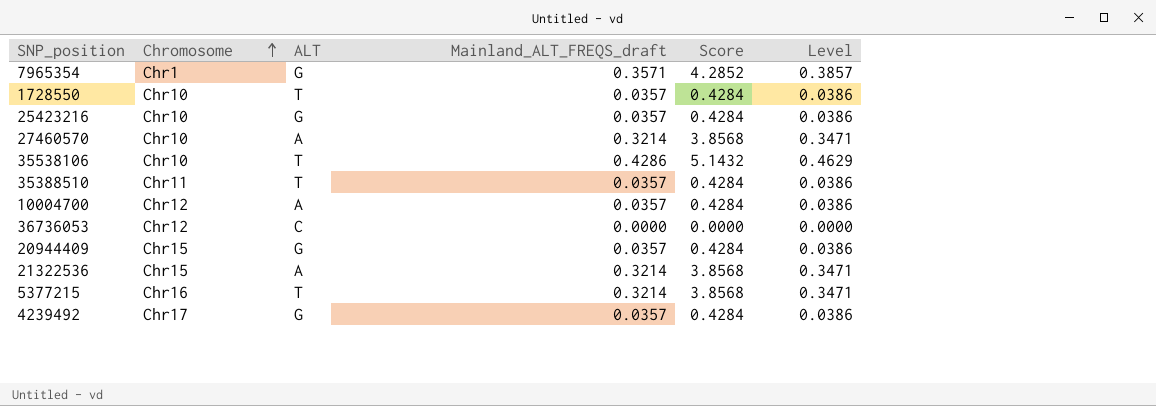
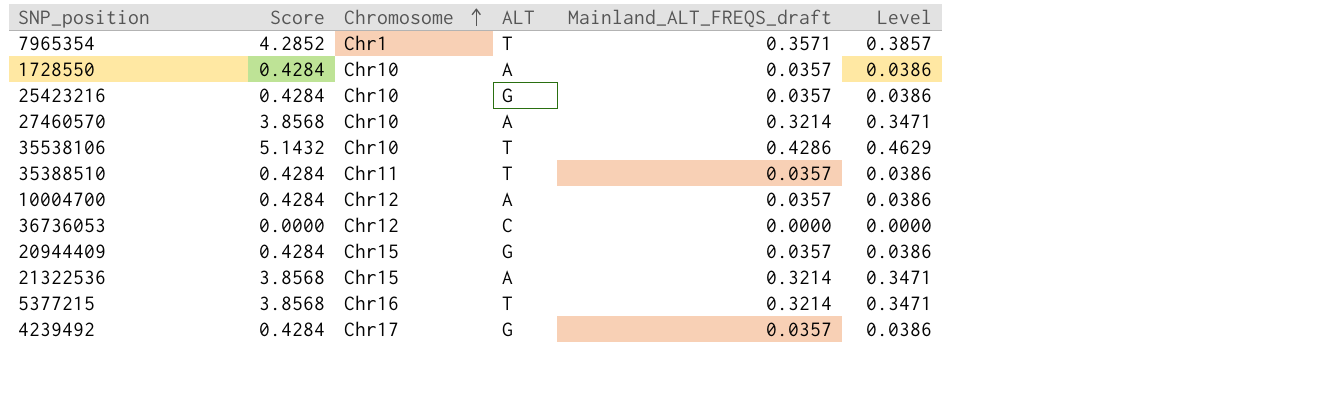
column Score | position: 5 -> 2
7965354 | ALT: G -> T
1728550 | ALT: T -> A

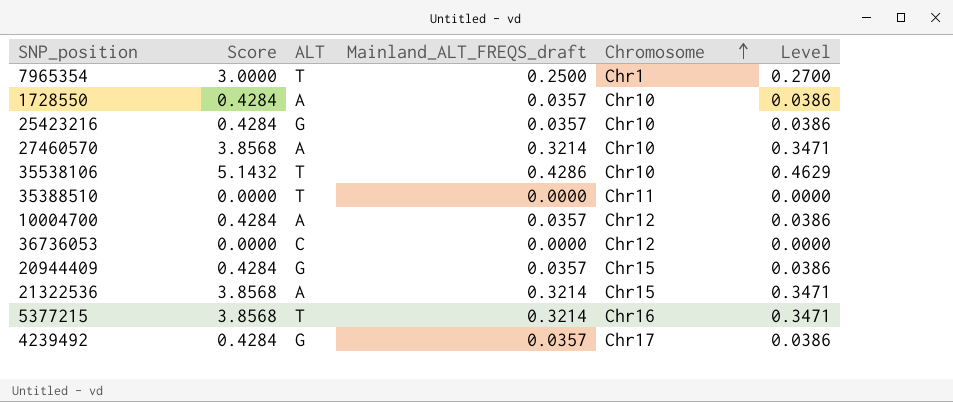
column Chromosome | position: 3 -> 5
7965354 | Score: 4.2852 -> 3.0000
7965354 | Mainland_ALT_FREQS_draft: 0.3571 -> 0.2500
7965354 | Level: 0.3857 -> 0.2700
35388510 | Score: 0.4284 -> 0.0000
35388510 | Mainland_ALT_FREQS_draft: 0.0357 -> 0.0000
35388510 | Level: 0.0386 -> 0.0000

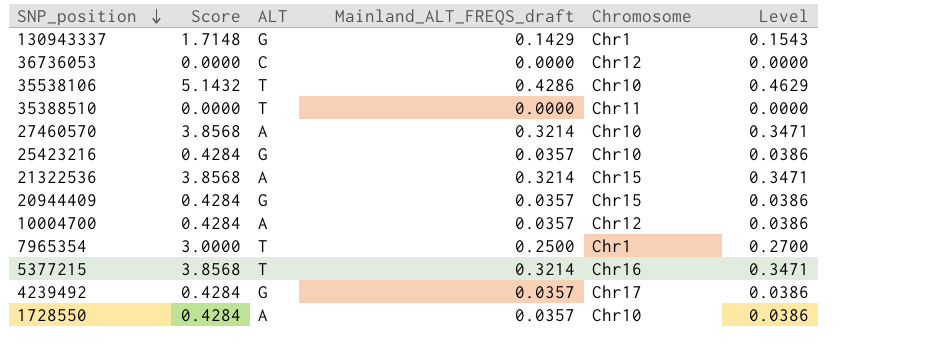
row order: Chromosome ascending -> SNP_position descending
row 130943337: none -> 1.7148 | G | 0.1429 | Chr1 | 0.1543

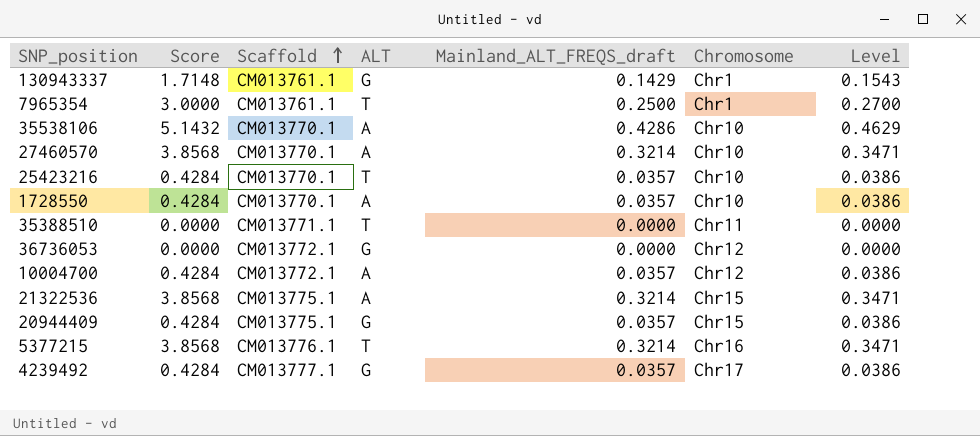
row order: SNP_position descending -> Scaffold ascending
column Scaffold | position: none -> 3
35538106 | ALT: T -> A
25423216 | ALT: G -> T
36736053 | ALT: C -> G

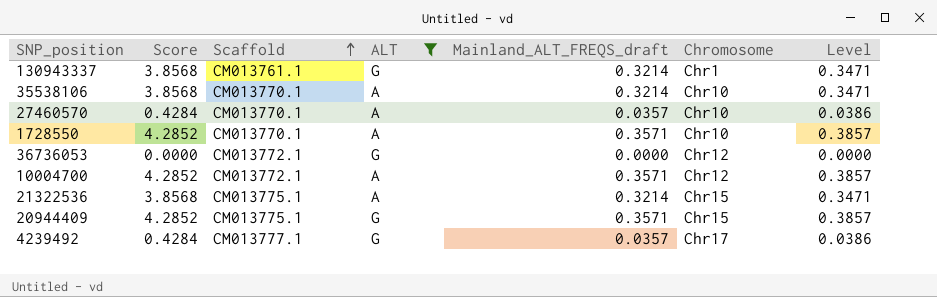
filter: none -> ALT != T
130943337 | Score: 1.7148 -> 3.8568
130943337 | Mainland_ALT_FREQS_draft: 0.1429 -> 0.3214
130943337 | Level: 0.1543 -> 0.3471
35538106 | Score: 5.1432 -> 3.8568
35538106 | Mainland_ALT_FREQS_draft: 0.4286 -> 0.3214
35538106 | Level: 0.4629 -> 0.3471
27460570 | Score: 3.8568 -> 0.4284
27460570 | Mainland_ALT_FREQS_draft: 0.3214 -> 0.0357
27460570 | Level: 0.3471 -> 0.0386
1728550 | Score: 0.4284 -> 4.2852
1728550 | Mainland_ALT_FREQS_draft: 0.0357 -> 0.3571
1728550 | Level: 0.0386 -> 0.3857
10004700 | Score: 0.4284 -> 4.2852
10004700 | Mainland_ALT_FREQS_draft: 0.0357 -> 0.3571
10004700 | Level: 0.0386 -> 0.3857
20944409 | Score: 0.4284 -> 4.2852
20944409 | Mainland_ALT_FREQS_draft: 0.0357 -> 0.3571
20944409 | Level: 0.0386 -> 0.3857

